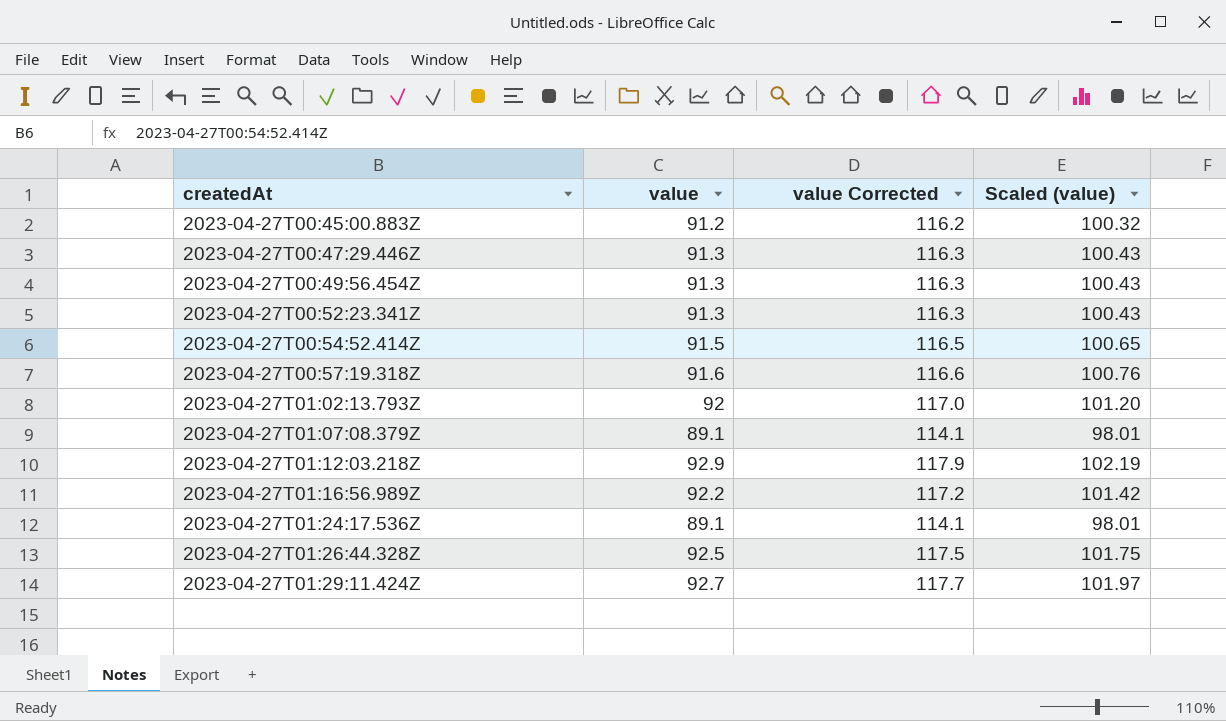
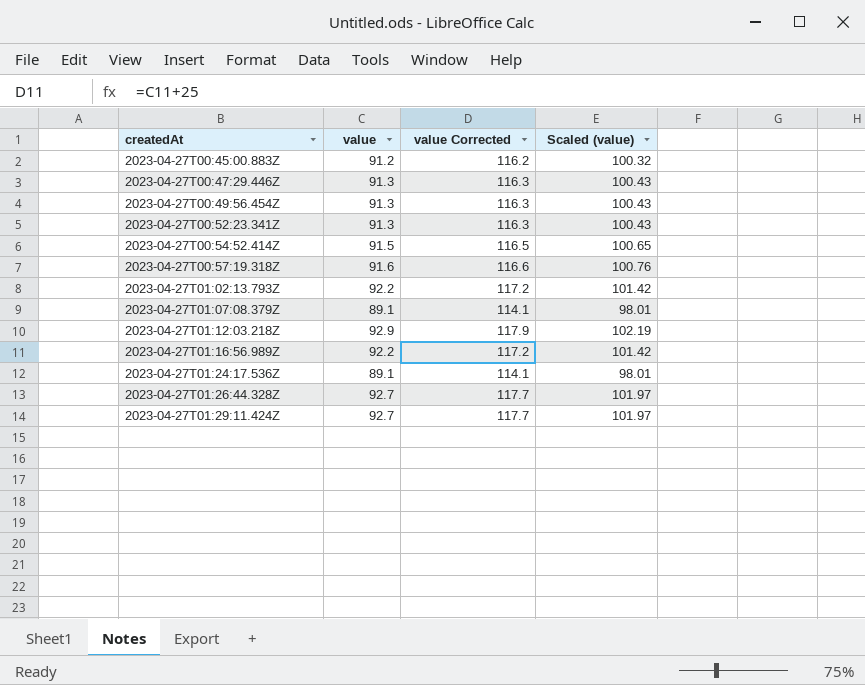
2023-04-27T01:02:13.793Z | value: 92 -> 92.2
2023-04-27T01:02:13.793Z | value Corrected: 117.0 -> 117.2
2023-04-27T01:02:13.793Z | Scaled (value): 101.20 -> 101.42
2023-04-27T01:26:44.328Z | value: 92.5 -> 92.7
2023-04-27T01:26:44.328Z | value Corrected: 117.5 -> 117.7
2023-04-27T01:26:44.328Z | Scaled (value): 101.75 -> 101.97

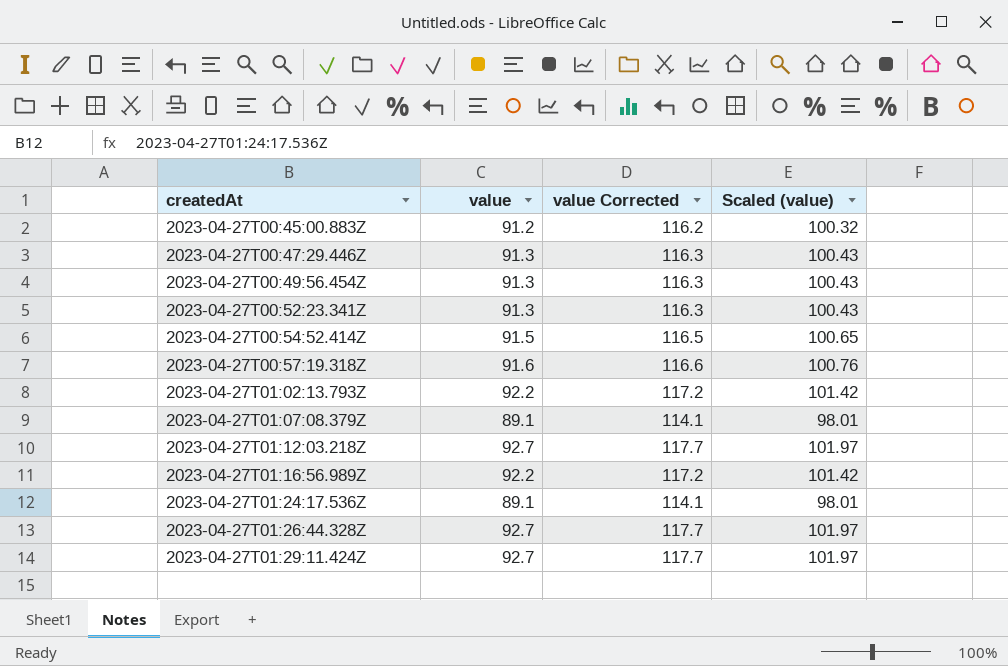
2023-04-27T01:12:03.218Z | value: 92.9 -> 92.7
2023-04-27T01:12:03.218Z | value Corrected: 117.9 -> 117.7
2023-04-27T01:12:03.218Z | Scaled (value): 102.19 -> 101.97

